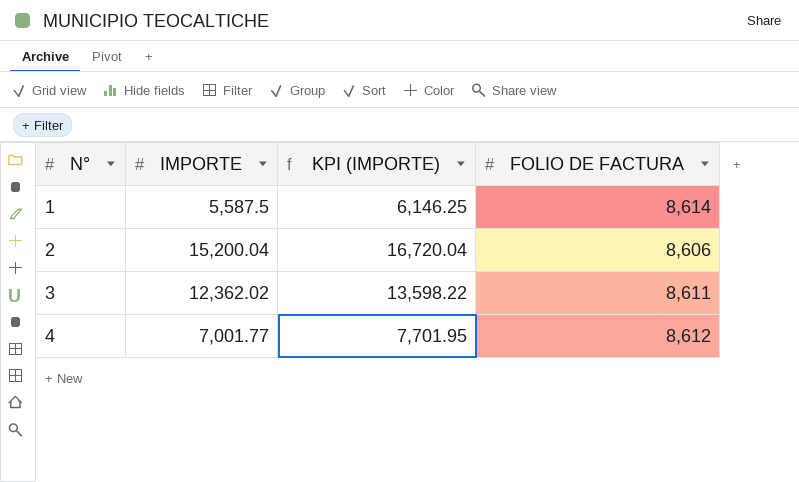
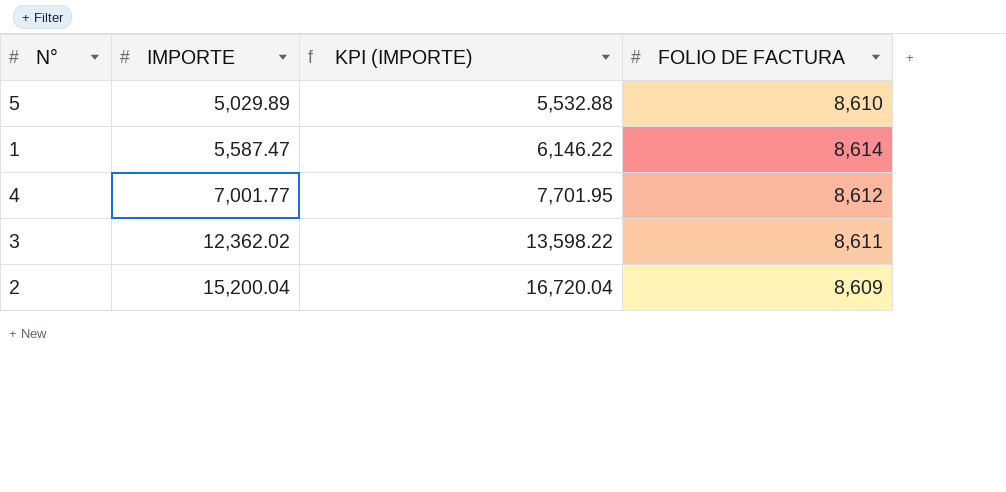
row order: N° ascending -> IMPORTE ascending
row 5: none -> 5,029.89 | 5,532.88 | 8,610
1 | IMPORTE: 5,587.5 -> 5,587.47
1 | KPI (IMPORTE): 6,146.25 -> 6,146.22
2 | FOLIO DE FACTURA: 8,606 -> 8,609

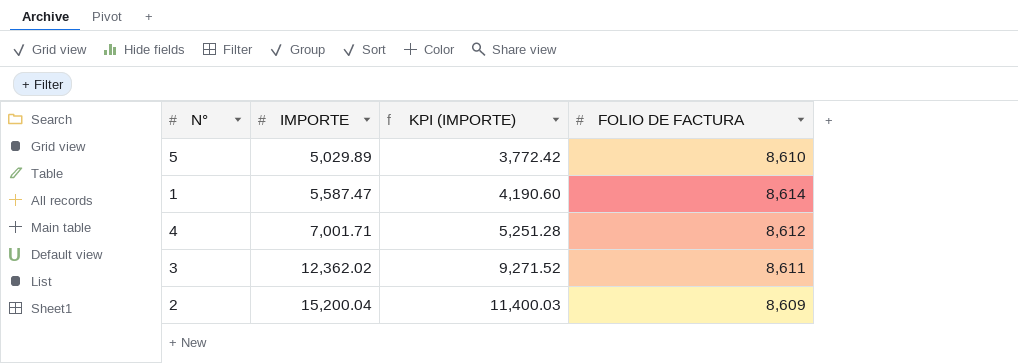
column KPI (IMPORTE) | formula: [IMPORTE] * 1.1 -> [IMPORTE] * 0.75
4 | IMPORTE: 7,001.77 -> 7,001.71

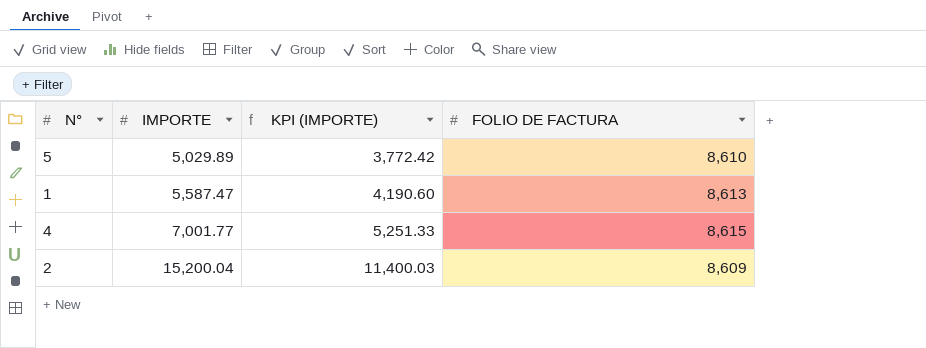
row 3: 12,362.02 | 9,271.52 | 8,611 -> none
1 | FOLIO DE FACTURA: 8,614 -> 8,613
4 | IMPORTE: 7,001.71 -> 7,001.77
4 | KPI (IMPORTE): 5,251.28 -> 5,251.33
4 | FOLIO DE FACTURA: 8,612 -> 8,615

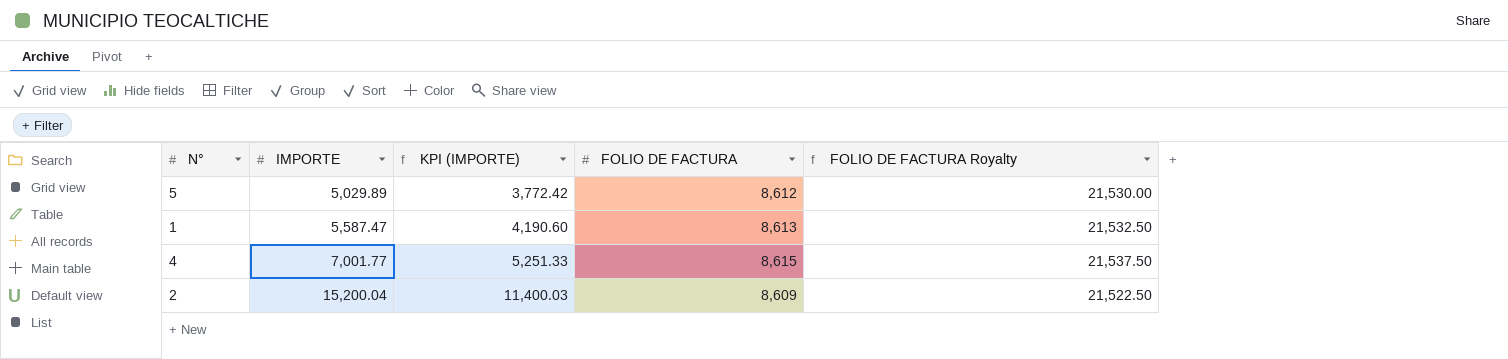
column FOLIO DE FACTURA Royalty | formula: none -> [FOLIO DE FACTURA] * 2.5
5 | FOLIO DE FACTURA: 8,610 -> 8,612

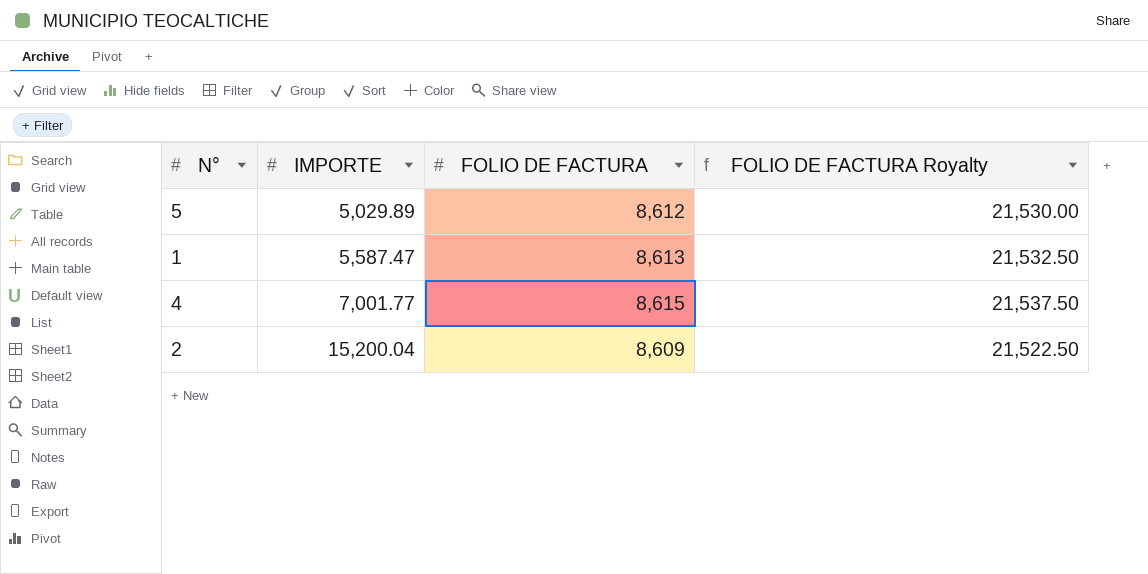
column KPI (IMPORTE) | formula: [IMPORTE] * 0.75 -> none

